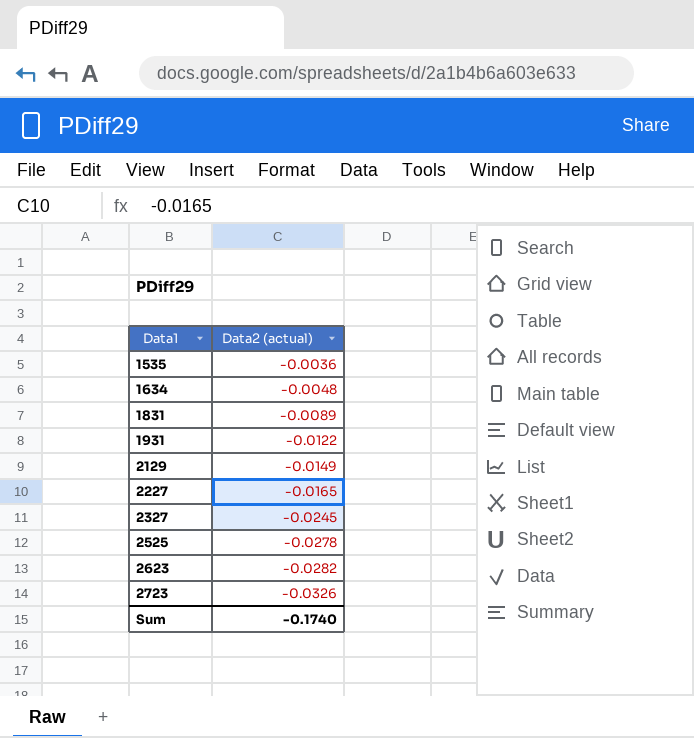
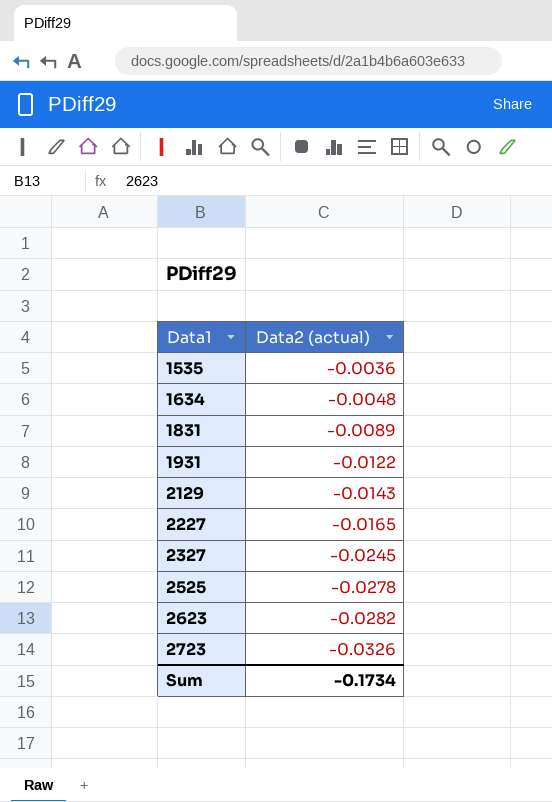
2129 | Data2 (actual): -0.0149 -> -0.0143
Sum | Data2 (actual): -0.1740 -> -0.1734

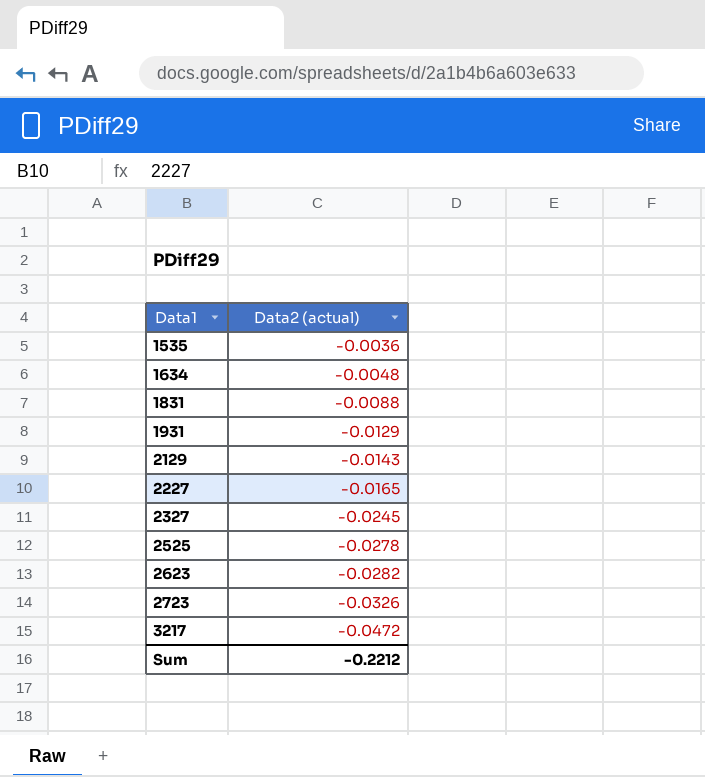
1831 | Data2 (actual): -0.0089 -> -0.0088
1931 | Data2 (actual): -0.0122 -> -0.0129
row 3217: none -> -0.0472
Sum | Data2 (actual): -0.1734 -> -0.2212

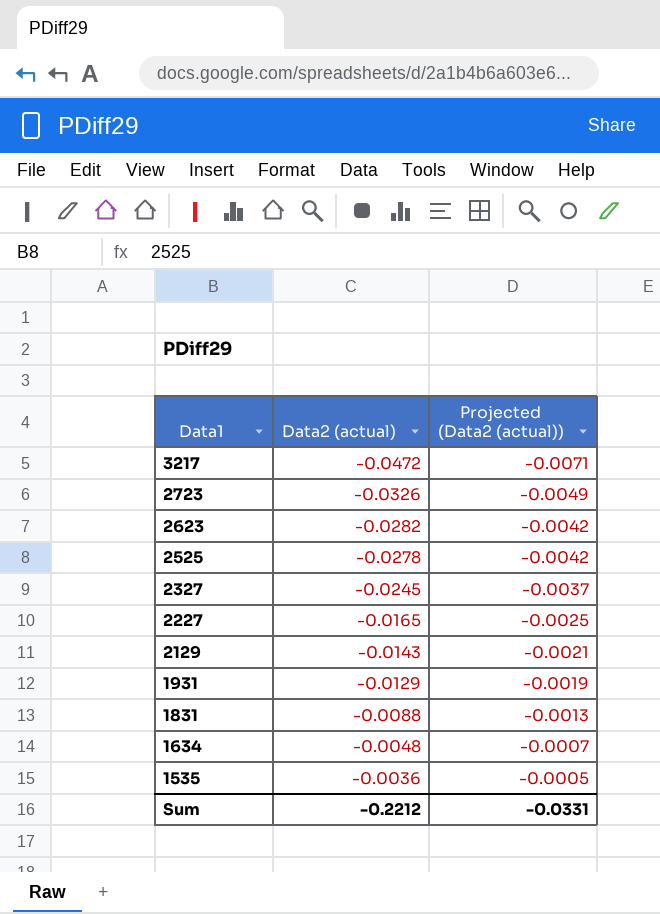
row order: Data1 ascending -> Data1 descending
column Projected (Data2 (actual)) | formula: none -> [Data2 (actual)] * 0.15

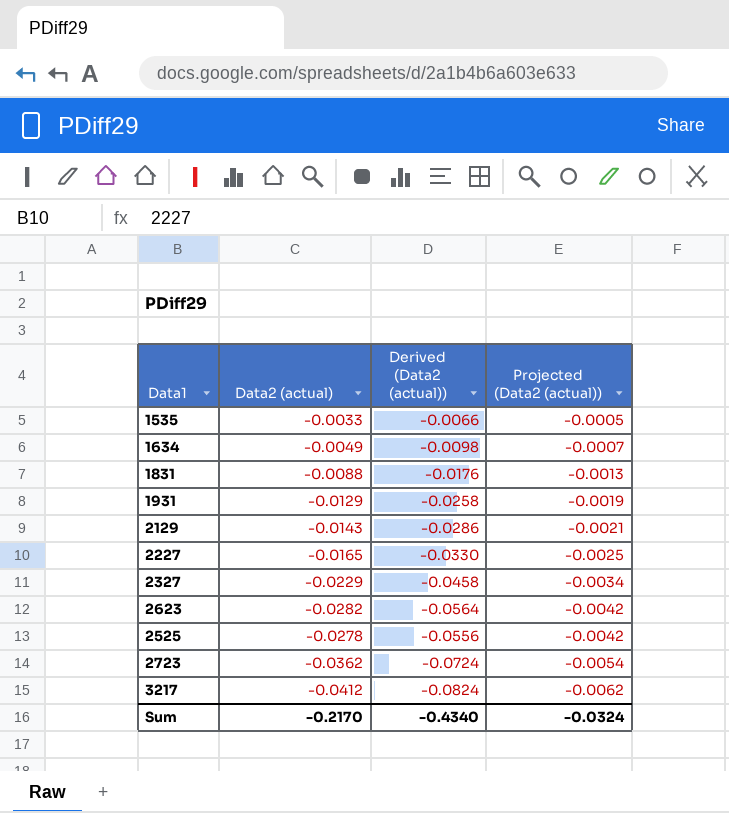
row order: Data1 descending -> Projected (Data2 (actual)) descending
column Derived (Data2 (actual)) | formula: none -> [Data2 (actual)] * 2
1535 | Data2 (actual): -0.0036 -> -0.0033
1634 | Data2 (actual): -0.0048 -> -0.0049
2327 | Data2 (actual): -0.0245 -> -0.0229
2327 | Projected (Data2 (actual)): -0.0037 -> -0.0034
2723 | Data2 (actual): -0.0326 -> -0.0362
2723 | Projected (Data2 (actual)): -0.0049 -> -0.0054
3217 | Data2 (actual): -0.0472 -> -0.0412
3217 | Projected (Data2 (actual)): -0.0071 -> -0.0062
Sum | Data2 (actual): -0.2212 -> -0.2170
Sum | Projected (Data2 (actual)): -0.0331 -> -0.0324

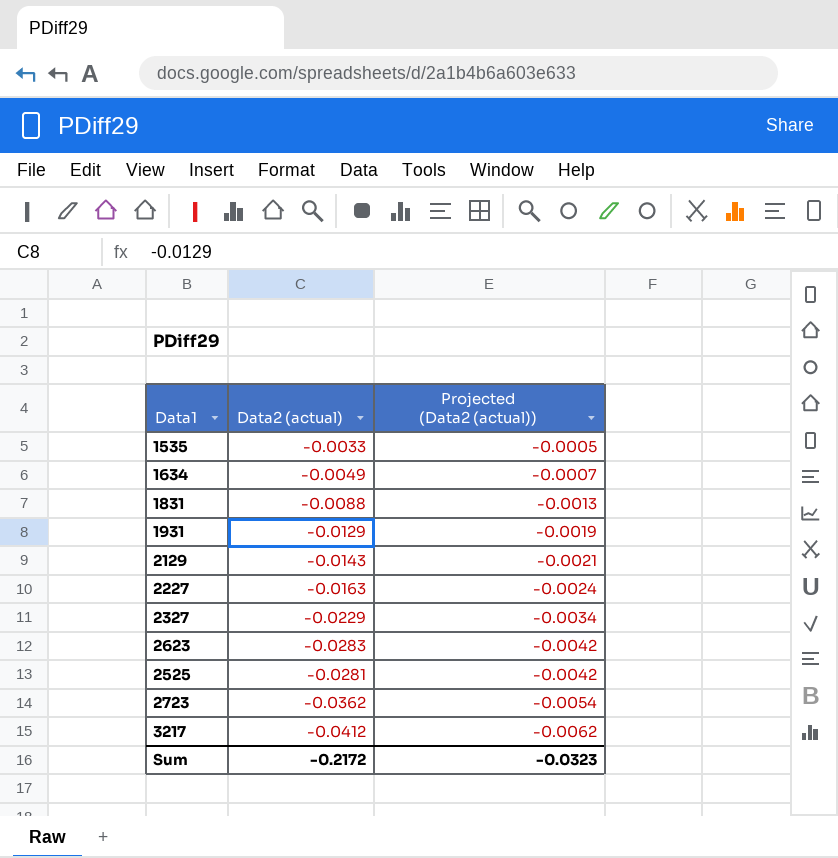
column Derived (Data2 (actual)) | formula: [Data2 (actual)] * 2 -> none
2227 | Data2 (actual): -0.0165 -> -0.0163
2227 | Projected (Data2 (actual)): -0.0025 -> -0.0024
2623 | Data2 (actual): -0.0282 -> -0.0283
2525 | Data2 (actual): -0.0278 -> -0.0281
Sum | Data2 (actual): -0.2170 -> -0.2172
Sum | Projected (Data2 (actual)): -0.0324 -> -0.0323

